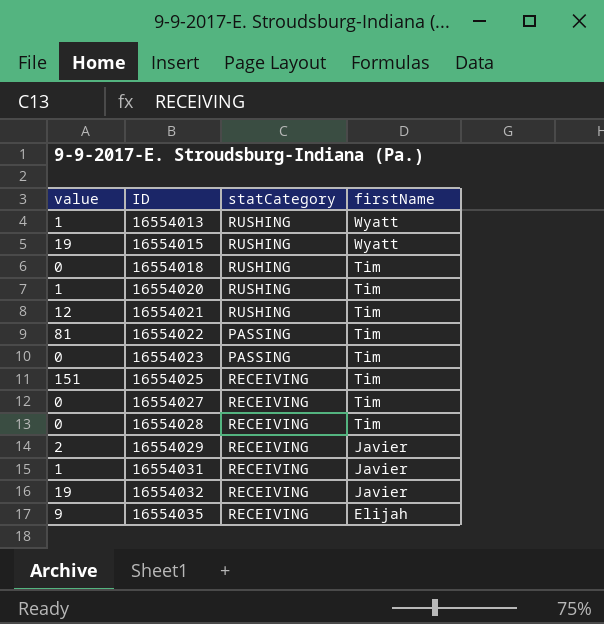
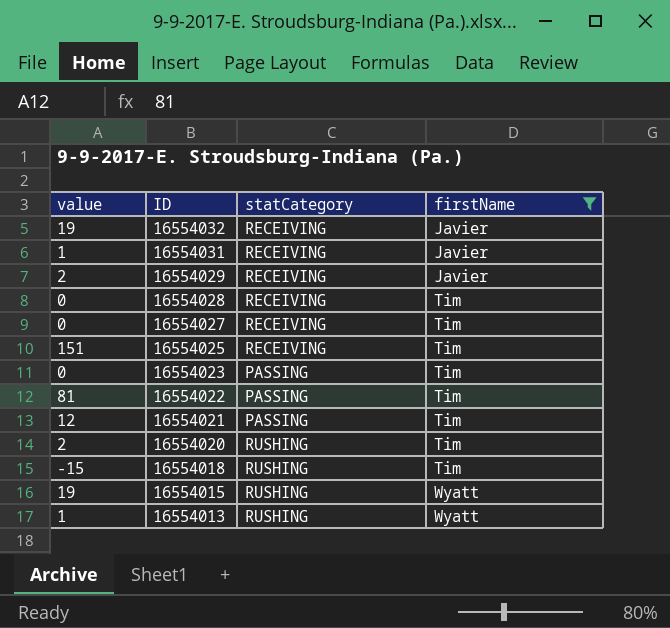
filter: none -> firstName != Elijah
row order: ID ascending -> ID descending
16554021 | statCategory: RUSHING -> PASSING
16554020 | value: 1 -> 2
16554018 | value: 0 -> -15

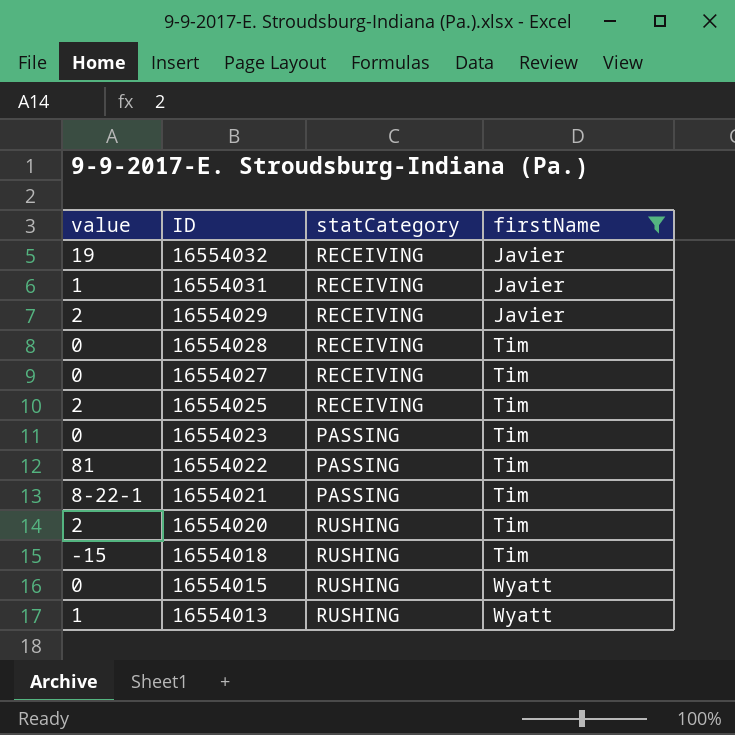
16554025 | value: 151 -> 2
16554021 | value: 12 -> 8-22-1
16554015 | value: 19 -> 0

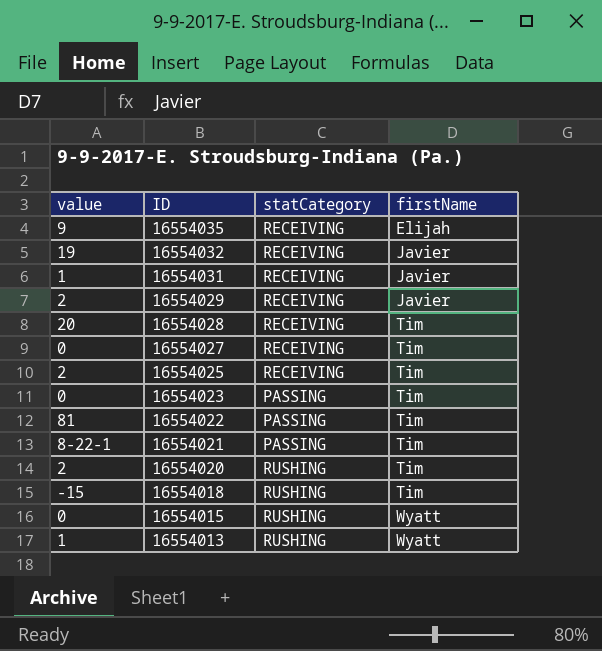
filter: firstName != Elijah -> none
16554028 | value: 0 -> 20

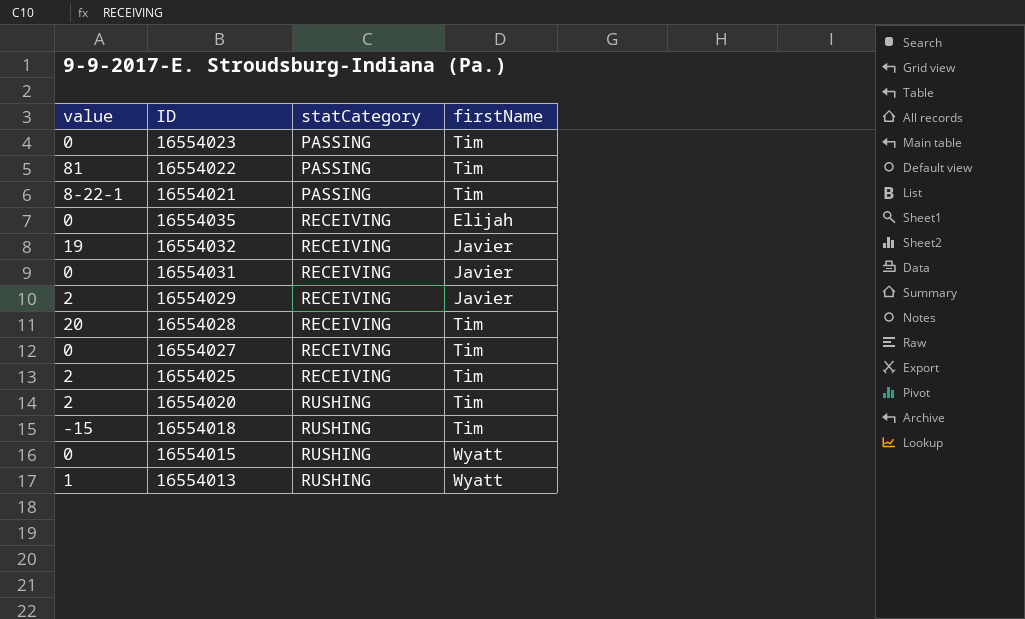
row order: ID descending -> statCategory ascending
16554035 | value: 9 -> 0
16554031 | value: 1 -> 0

